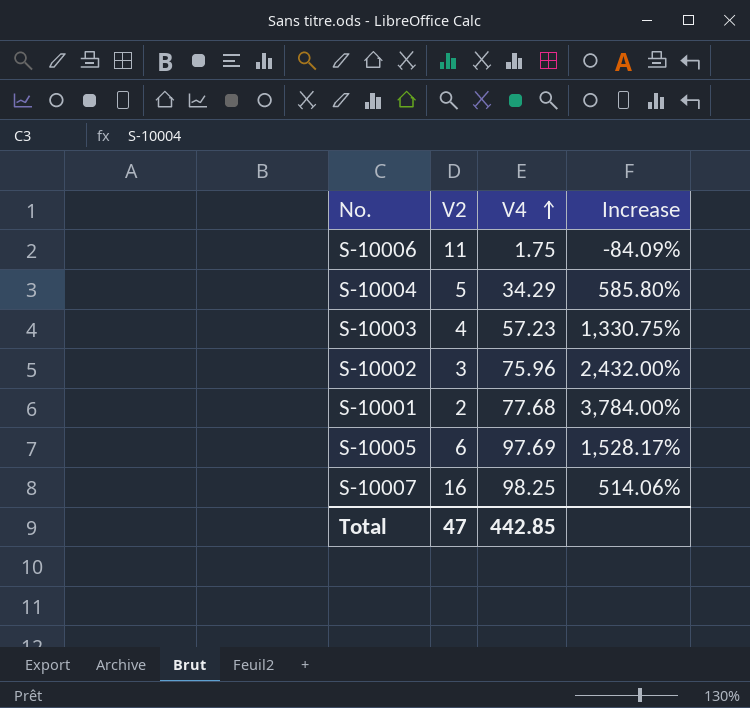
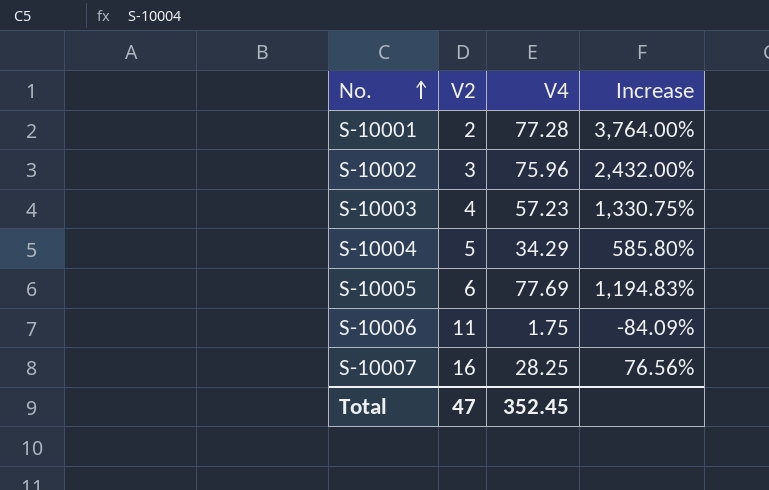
row order: V4 ascending -> No. ascending
S-10001 | V4: 77.68 -> 77.28
S-10001 | Increase: 3,784.00% -> 3,764.00%
S-10005 | V4: 97.69 -> 77.69
S-10005 | Increase: 1,528.17% -> 1,194.83%
S-10007 | V4: 98.25 -> 28.25
S-10007 | Increase: 514.06% -> 76.56%
Total | V4: 442.85 -> 352.45

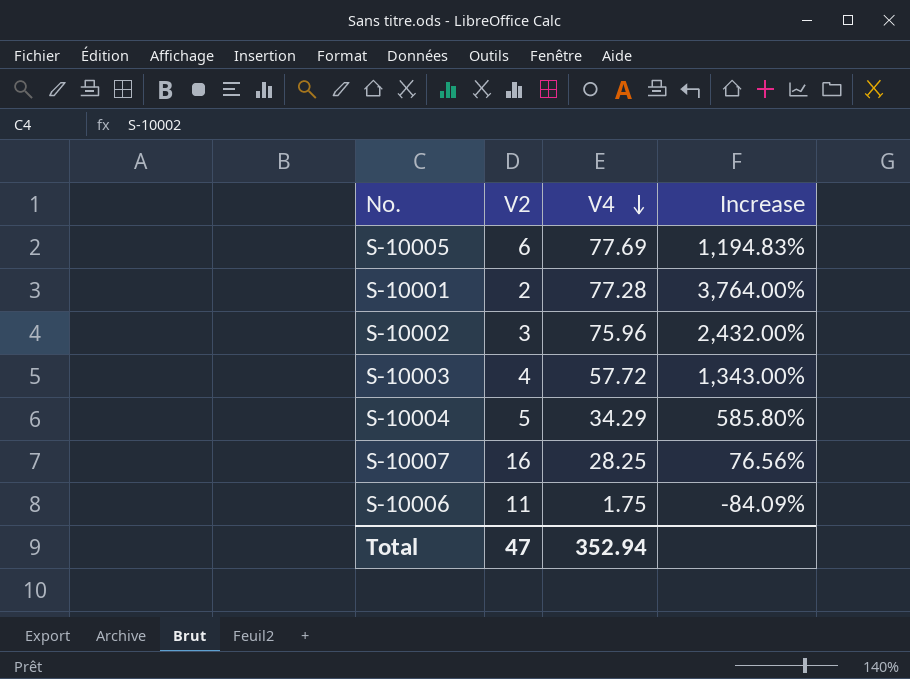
row order: No. ascending -> V4 descending
S-10003 | V4: 57.23 -> 57.72
S-10003 | Increase: 1,330.75% -> 1,343.00%
Total | V4: 352.45 -> 352.94

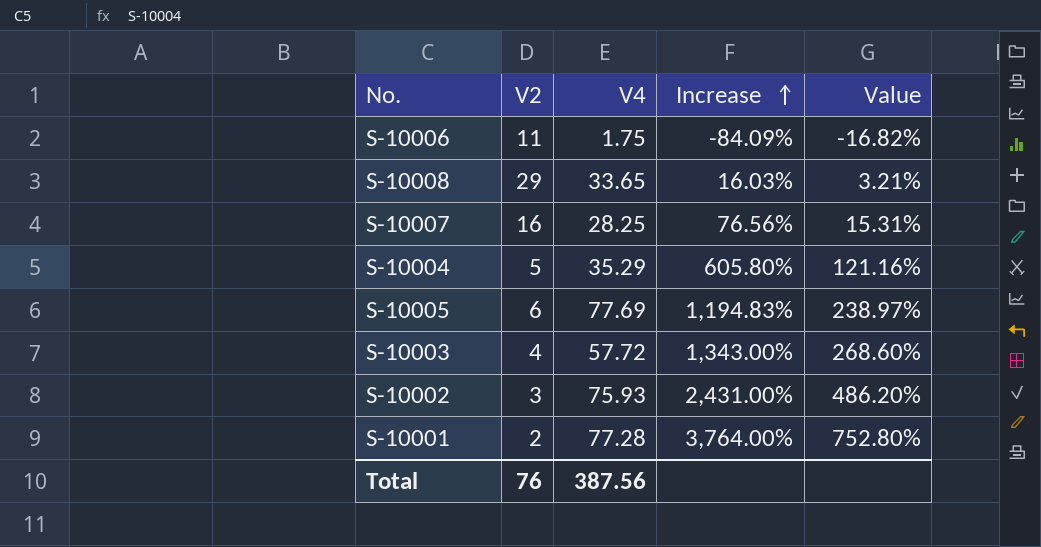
row order: V4 descending -> Increase ascending
column Value | formula: none -> [Increase] * 0.2
row S-10008: none -> 29 | 33.65 | 16.03% | 3.21%
S-10004 | V4: 34.29 -> 35.29
S-10004 | Increase: 585.80% -> 605.80%
S-10002 | V4: 75.96 -> 75.93
S-10002 | Increase: 2,432.00% -> 2,431.00%
Total | V2: 47 -> 76
Total | V4: 352.94 -> 387.56

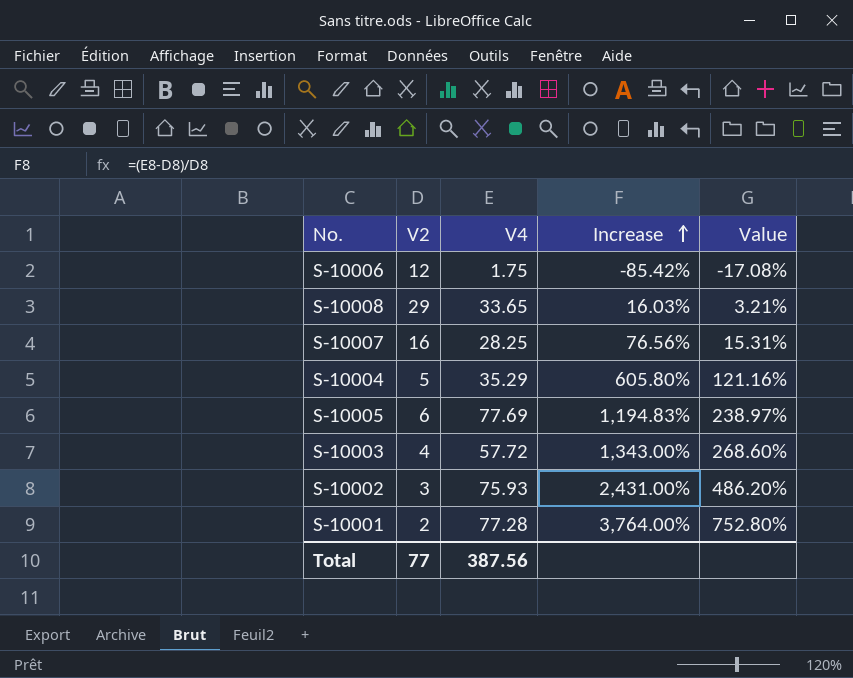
S-10006 | V2: 11 -> 12
S-10006 | Increase: -84.09% -> -85.42%
S-10006 | Value: -16.82% -> -17.08%
Total | V2: 76 -> 77

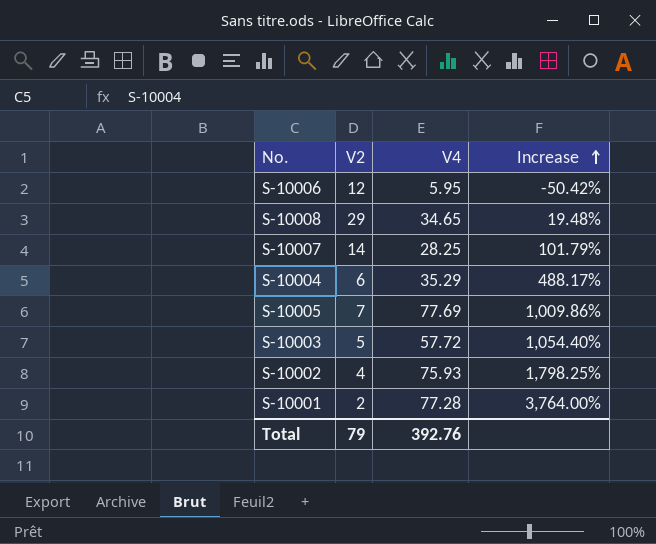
column Value | formula: [Increase] * 0.2 -> none
S-10006 | V4: 1.75 -> 5.95
S-10006 | Increase: -85.42% -> -50.42%
S-10008 | V4: 33.65 -> 34.65
S-10008 | Increase: 16.03% -> 19.48%
S-10007 | V2: 16 -> 14
S-10007 | Increase: 76.56% -> 101.79%
S-10004 | V2: 5 -> 6
S-10004 | Increase: 605.80% -> 488.17%
S-10005 | V2: 6 -> 7
S-10005 | Increase: 1,194.83% -> 1,009.86%
S-10003 | V2: 4 -> 5
S-10003 | Increase: 1,343.00% -> 1,054.40%
S-10002 | V2: 3 -> 4
S-10002 | Increase: 2,431.00% -> 1,798.25%
Total | V2: 77 -> 79
Total | V4: 387.56 -> 392.76

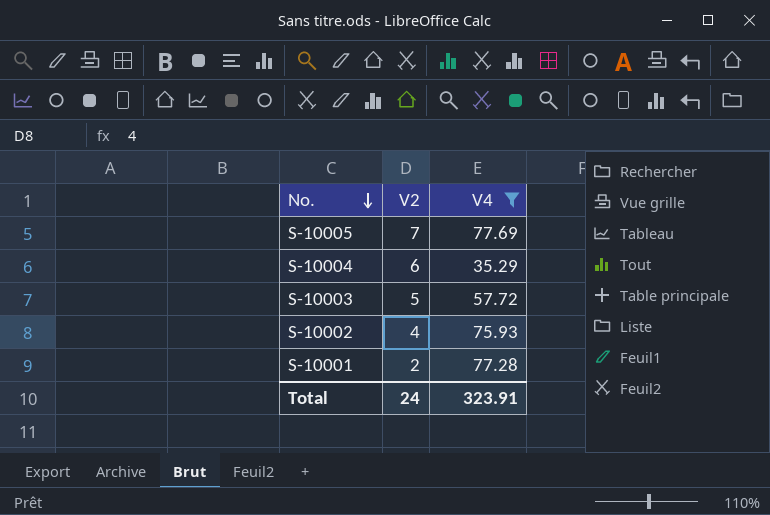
filter: none -> V4 >= 35.29
row order: Increase ascending -> No. descending
column Increase | formula: ([V4] - [V2]) / [V2] -> none
Total | V2: 79 -> 24
Total | V4: 392.76 -> 323.91

